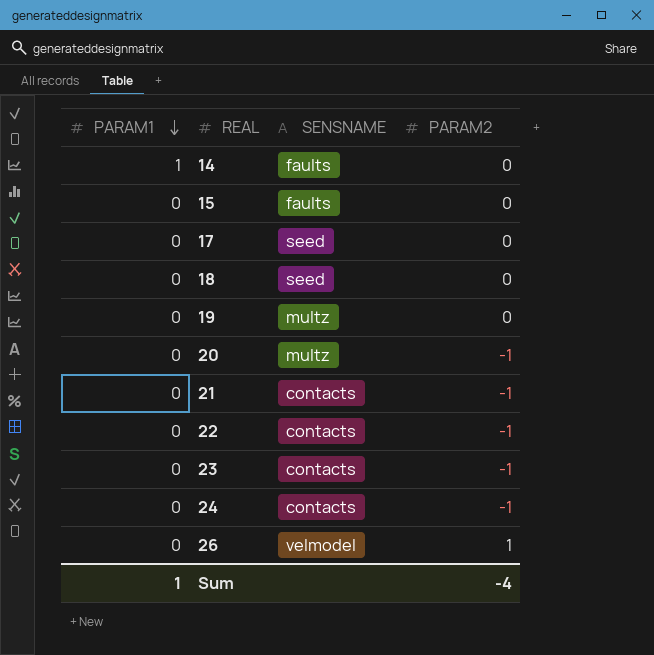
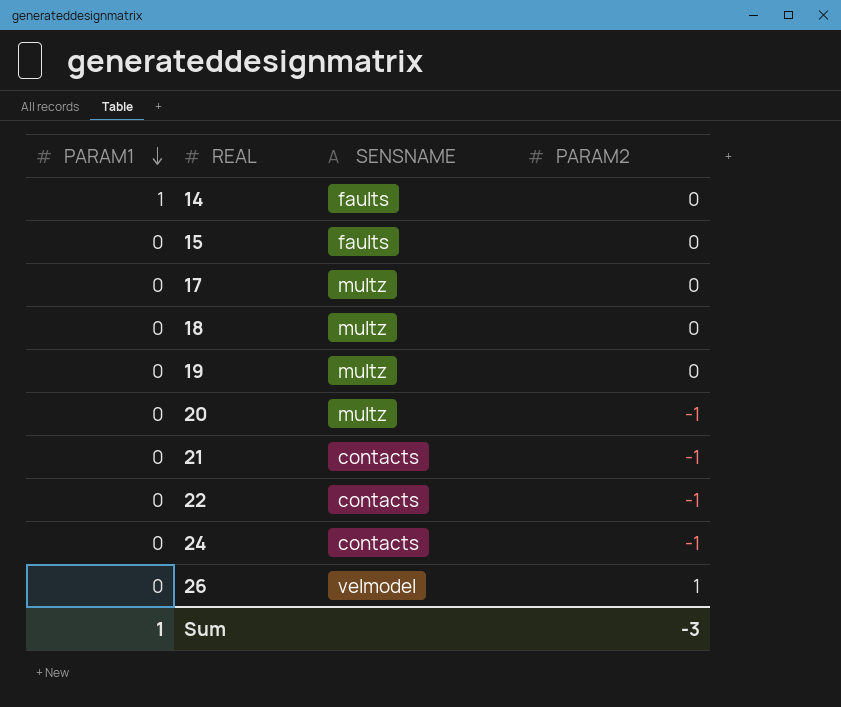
row 23: 0 | contacts | -1 -> none
17 | SENSNAME: seed -> multz
18 | SENSNAME: seed -> multz
Sum | PARAM2: -4 -> -3

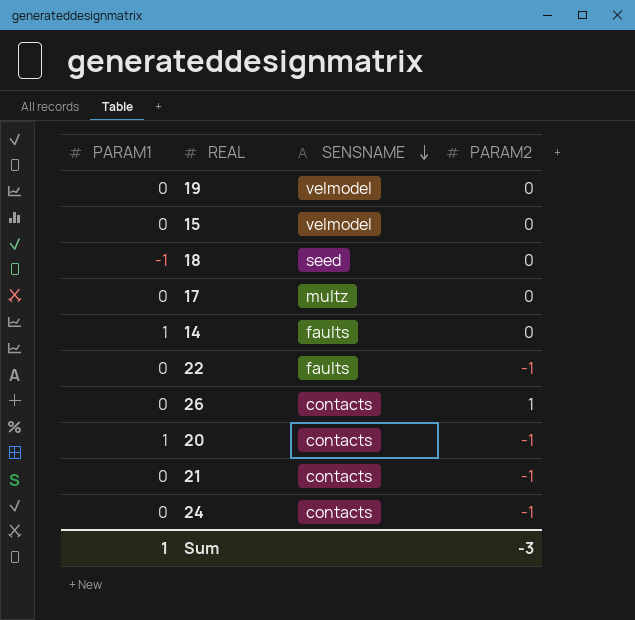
row order: PARAM1 descending -> SENSNAME descending
19 | SENSNAME: multz -> velmodel
15 | SENSNAME: faults -> velmodel
18 | PARAM1: 0 -> -1
18 | SENSNAME: multz -> seed
22 | SENSNAME: contacts -> faults
26 | SENSNAME: velmodel -> contacts
20 | PARAM1: 0 -> 1
20 | SENSNAME: multz -> contacts

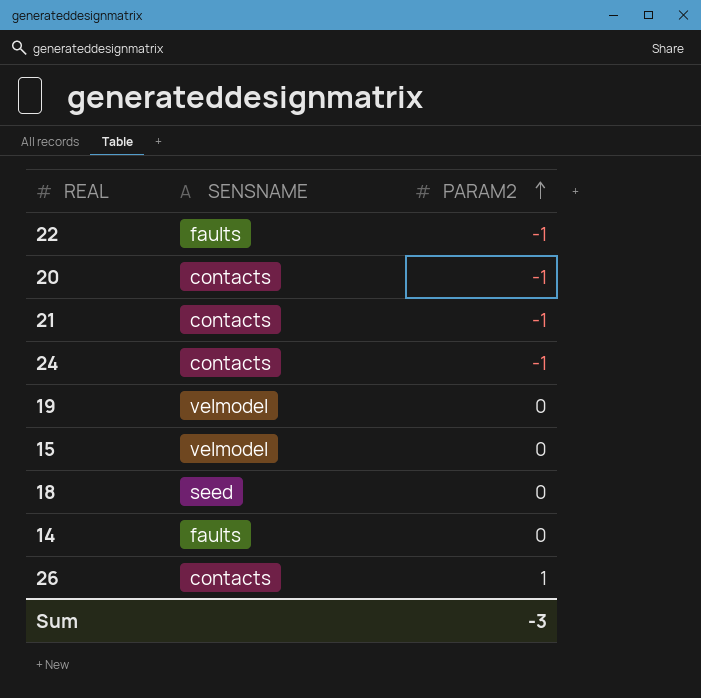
row order: SENSNAME descending -> PARAM2 ascending
column PARAM1 | position: 1 -> none
row 17: 0 | multz | 0 -> none

